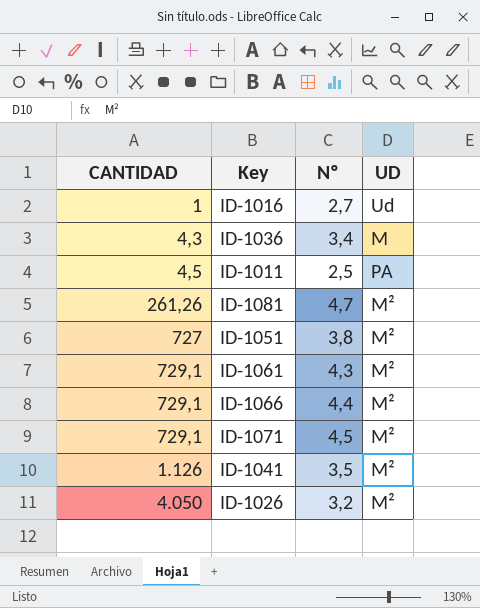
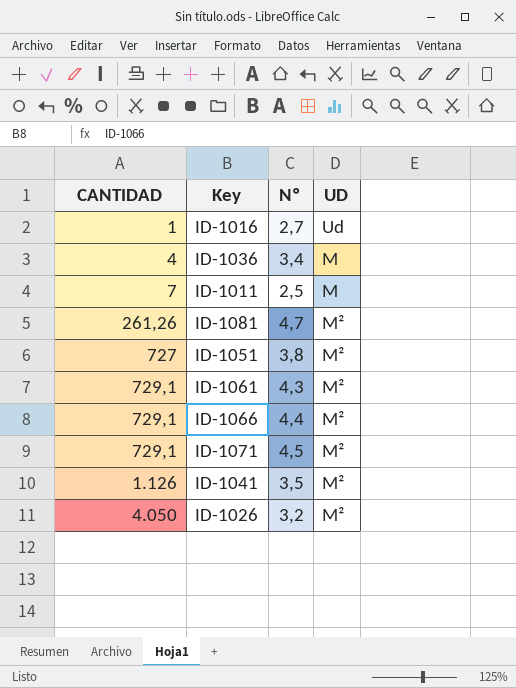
ID-1036 | CANTIDAD: 4,3 -> 4
ID-1011 | CANTIDAD: 4,5 -> 7
ID-1011 | UD: PA -> M

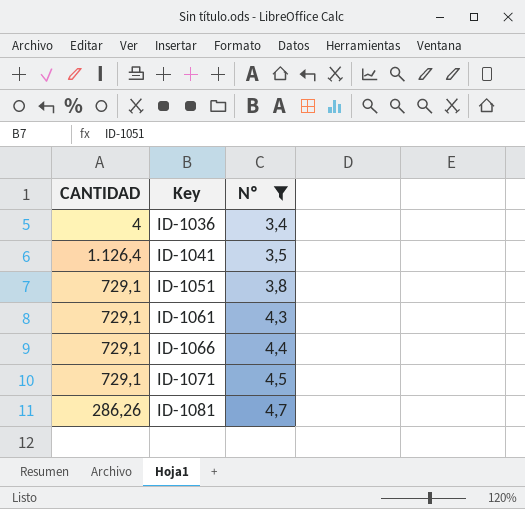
filter: none -> Nº >= 3,4
row order: CANTIDAD ascending -> Key ascending
column UD | position: 4 -> none
ID-1041 | CANTIDAD: 1.126 -> 1.126,4
ID-1051 | CANTIDAD: 727 -> 729,1
ID-1081 | CANTIDAD: 261,26 -> 286,26

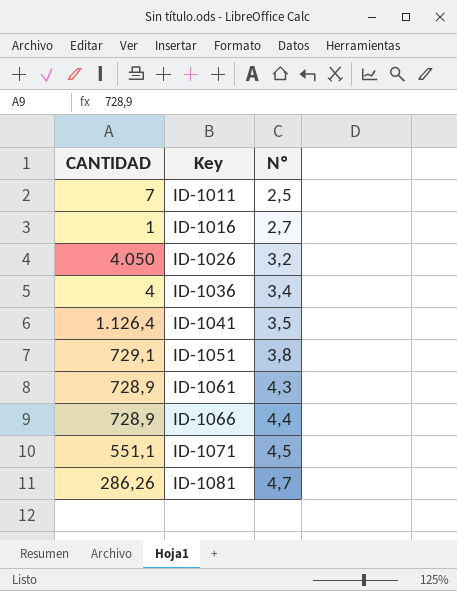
filter: Nº >= 3,4 -> none
ID-1061 | CANTIDAD: 729,1 -> 728,9
ID-1066 | CANTIDAD: 729,1 -> 728,9
ID-1071 | CANTIDAD: 729,1 -> 551,1

